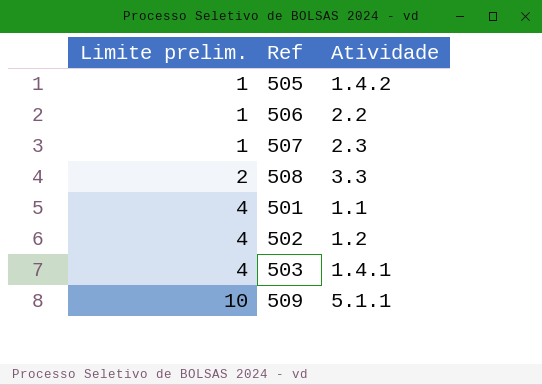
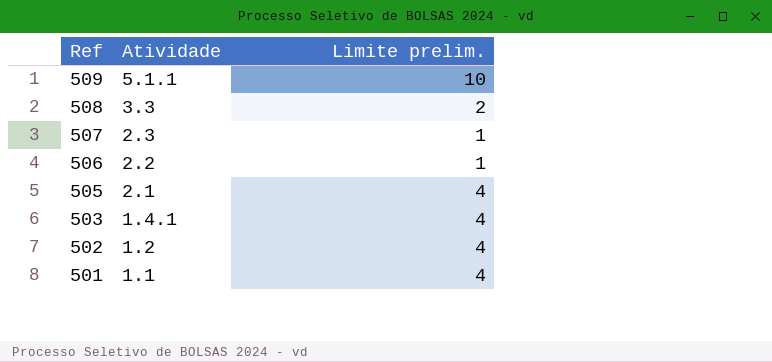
row order: Limite prelim. ascending -> Ref descending
column Limite prelim. | position: 1 -> 3
505 | Atividade: 1.4.2 -> 2.1
505 | Limite prelim.: 1 -> 4

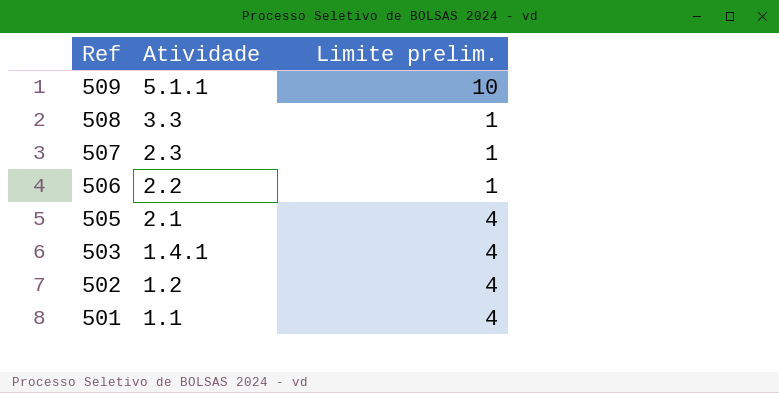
508 | Limite prelim.: 2 -> 1

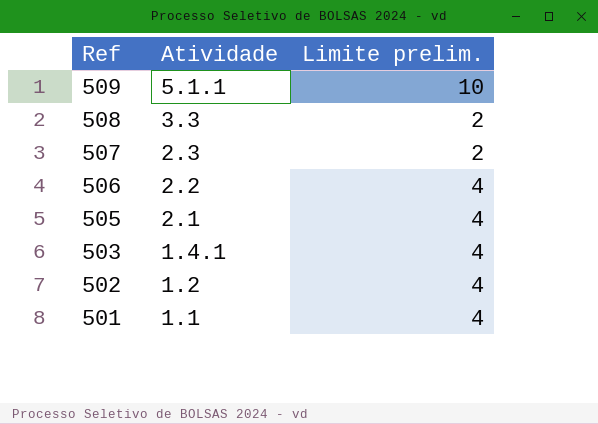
508 | Limite prelim.: 1 -> 2
507 | Limite prelim.: 1 -> 2
506 | Limite prelim.: 1 -> 4

